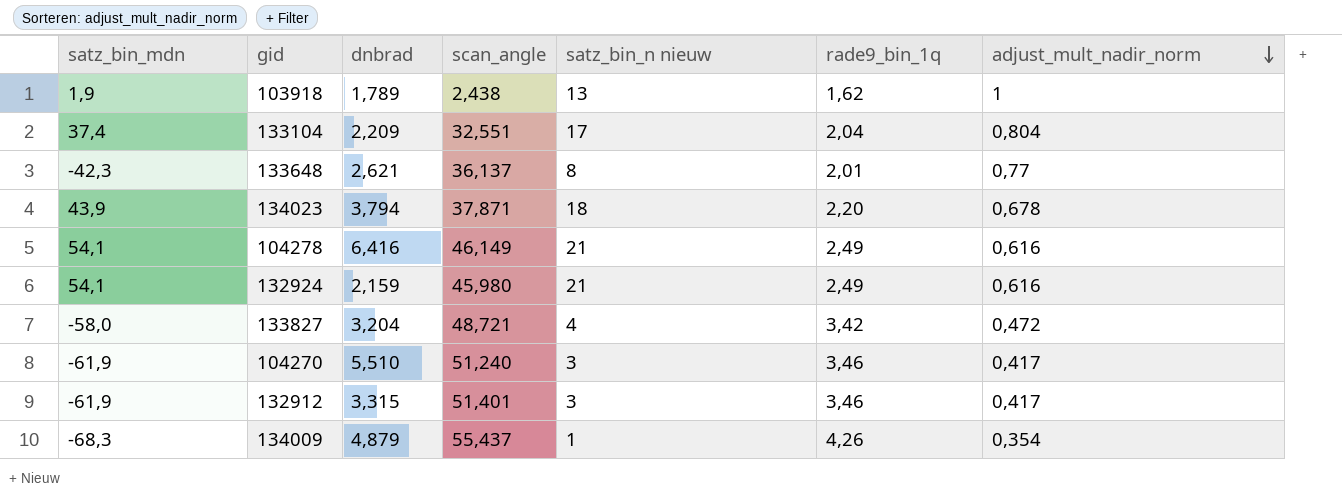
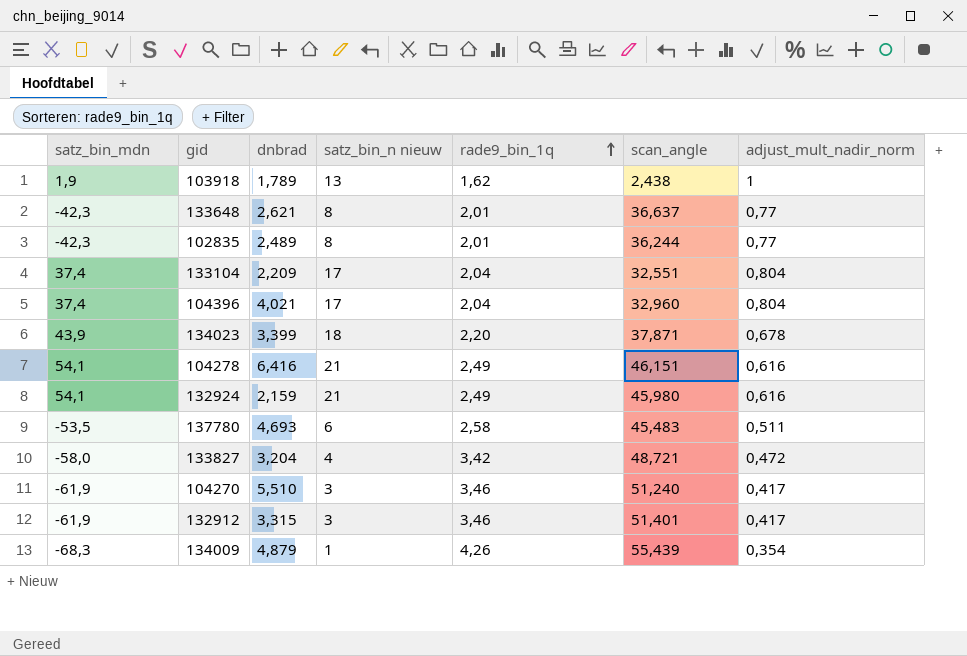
row order: adjust_mult_nadir_norm descending -> rade9_bin_1q ascending
column scan_angle | position: 4 -> 6
133648 | scan_angle: 36,137 -> 36,637
row 102835: none -> -42,3 | 2,489 | 8 | 2,01 | 36,244 | 0,77
row 104396: none -> 37,4 | 4,021 | 17 | 2,04 | 32,960 | 0,804
134023 | dnbrad: 3,794 -> 3,399
104278 | scan_angle: 46,149 -> 46,151
row 137780: none -> -53,5 | 4,693 | 6 | 2,58 | 45,483 | 0,511
134009 | scan_angle: 55,437 -> 55,439

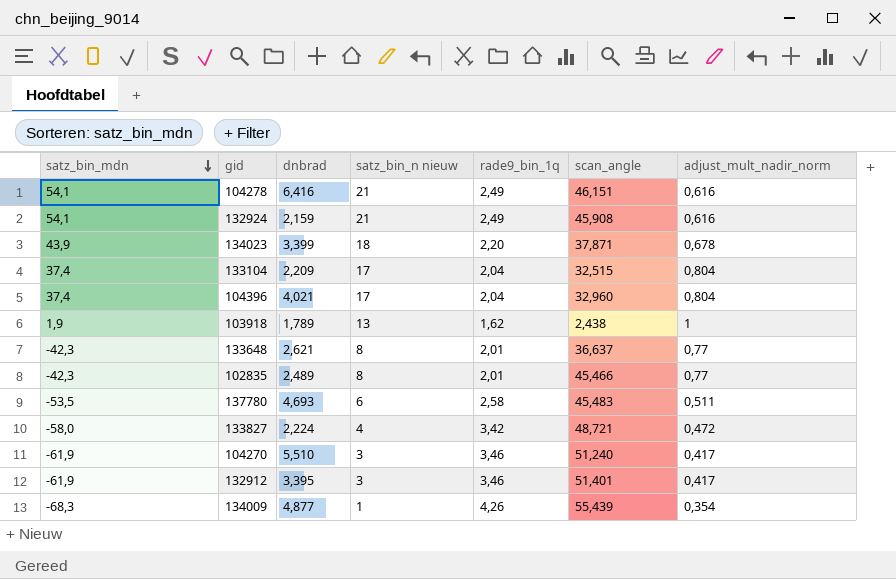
row order: rade9_bin_1q ascending -> satz_bin_mdn descending
132924 | scan_angle: 45,980 -> 45,908
133104 | scan_angle: 32,551 -> 32,515
102835 | scan_angle: 36,244 -> 45,466
133827 | dnbrad: 3,204 -> 2,224
132912 | dnbrad: 3,315 -> 3,395
134009 | dnbrad: 4,879 -> 4,877

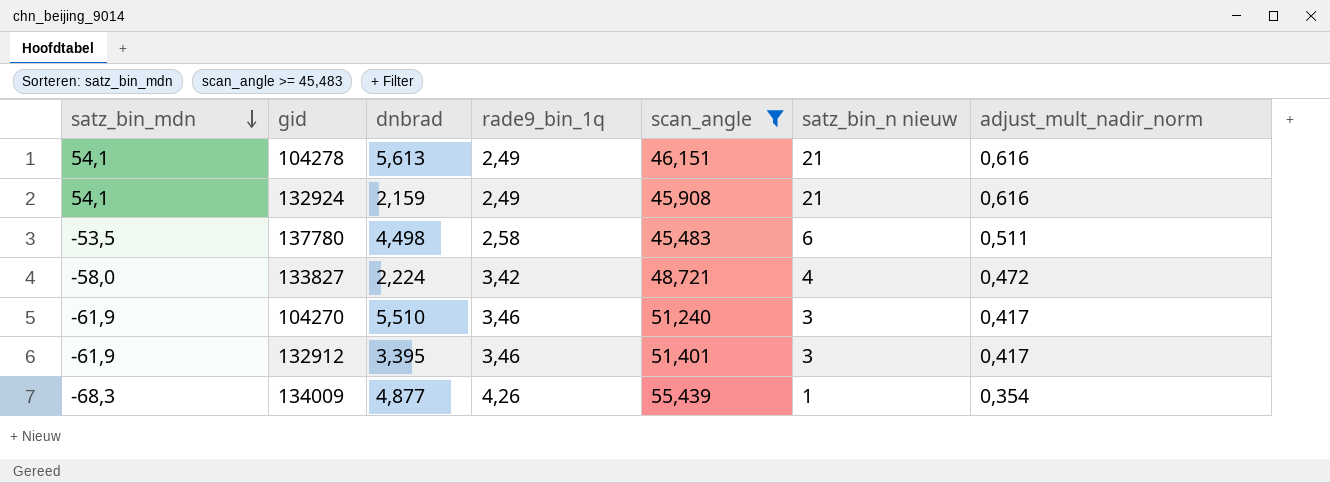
filter: none -> scan_angle >= 45,483
column satz_bin_n nieuw | position: 4 -> 6
104278 | dnbrad: 6,416 -> 5,613
137780 | dnbrad: 4,693 -> 4,498

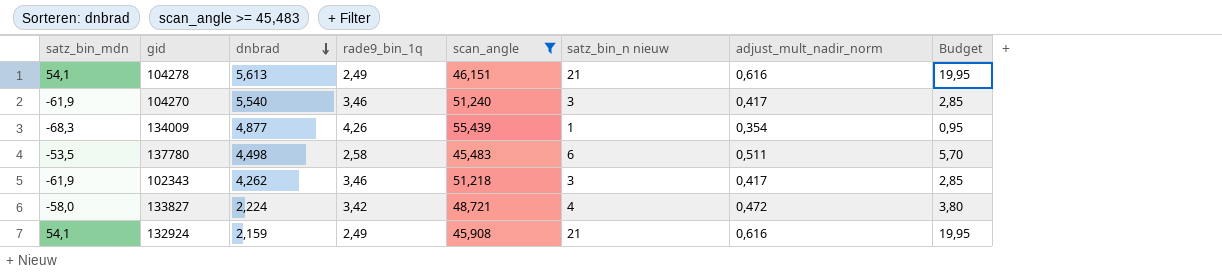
row order: satz_bin_mdn descending -> dnbrad descending
column Budget | formula: none -> [satz_bin_n nieuw] * 0,95
row 132912: -61,9 | 3,395 | 3,46 | 51,401 | 3 | 0,417 -> none
104270 | dnbrad: 5,510 -> 5,540
row 102343: none -> -61,9 | 4,262 | 3,46 | 51,218 | 3 | 0,417 | 2,85

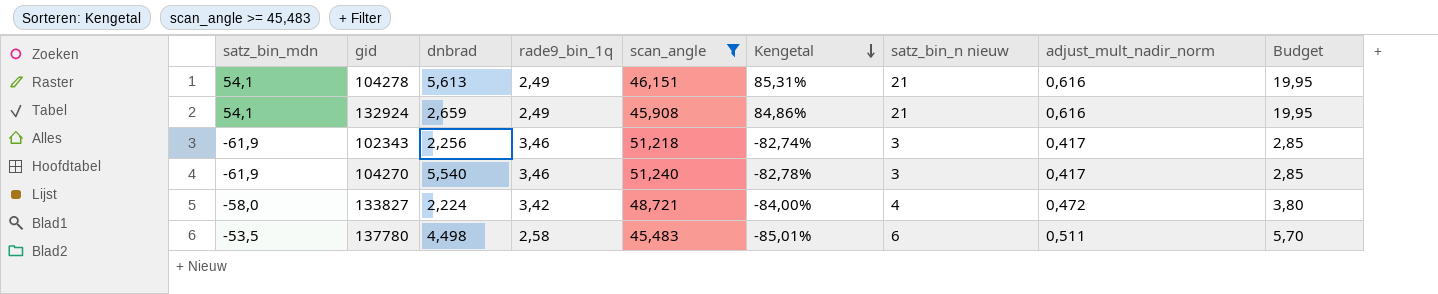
row order: dnbrad descending -> Kengetal descending
column Kengetal | formula: none -> [scan_angle] / [satz_bin_mdn]
row 134009: -68,3 | 4,877 | 4,26 | 55,439 | 1 | 0,354 | 0,95 -> none
132924 | dnbrad: 2,159 -> 2,659
102343 | dnbrad: 4,262 -> 2,256

